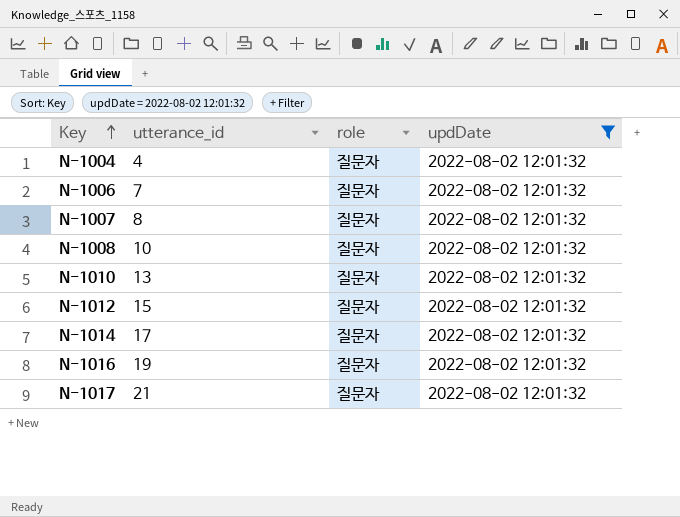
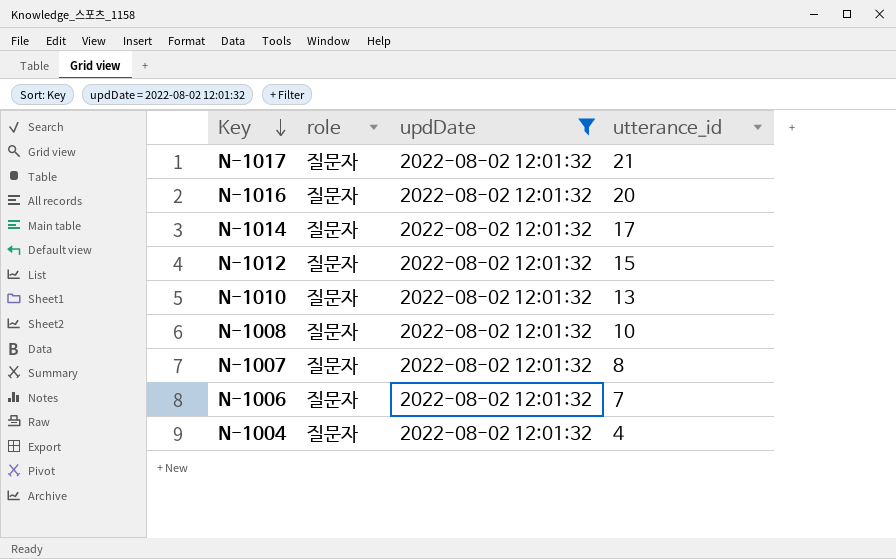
row order: Key ascending -> Key descending
column utterance_id | position: 2 -> 4
N-1016 | utterance_id: 19 -> 20

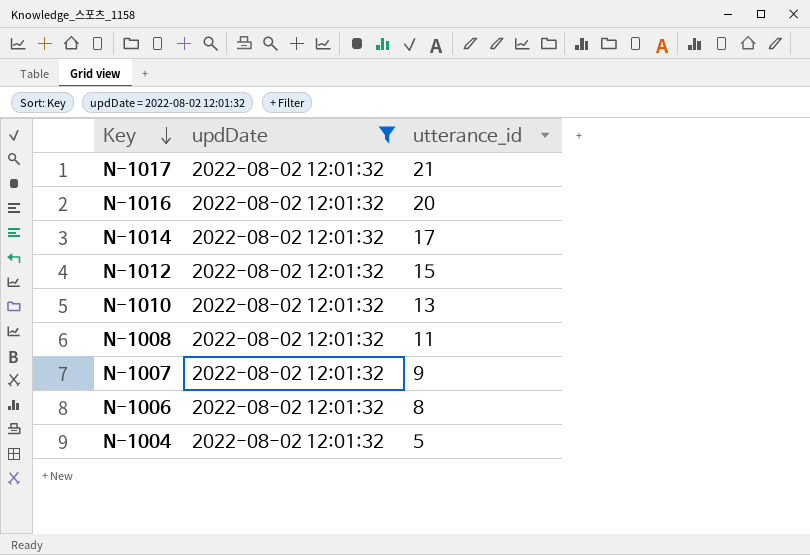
column role | position: 2 -> none
N-1008 | utterance_id: 10 -> 11
N-1007 | utterance_id: 8 -> 9
N-1006 | utterance_id: 7 -> 8
N-1004 | utterance_id: 4 -> 5

